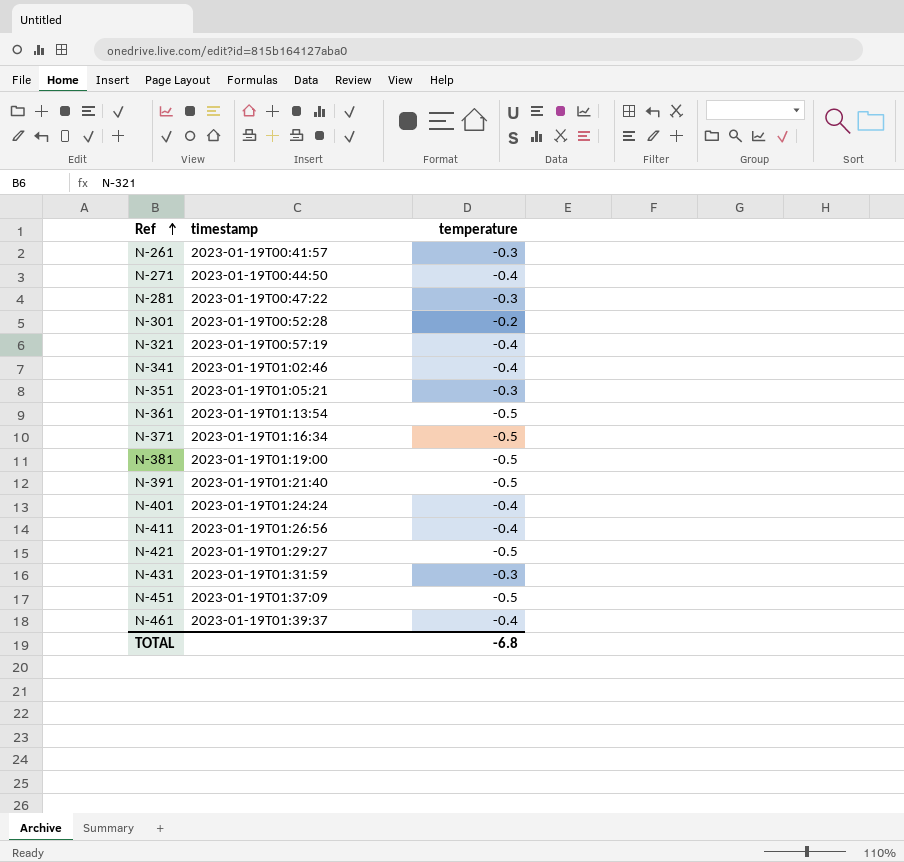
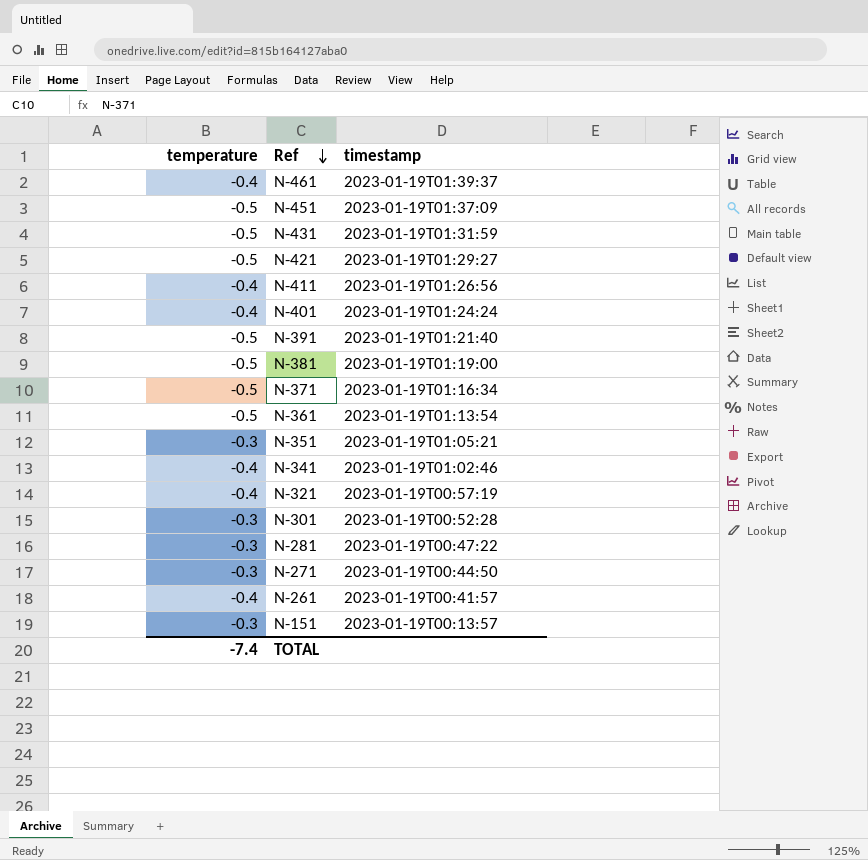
row order: Ref ascending -> Ref descending
column temperature | position: 3 -> 1
N-431 | temperature: -0.3 -> -0.5
N-301 | temperature: -0.2 -> -0.3
N-271 | temperature: -0.4 -> -0.3
N-261 | temperature: -0.3 -> -0.4
row N-151: none -> -0.3 | 2023-01-19T00:13:57
TOTAL | temperature: -6.8 -> -7.4

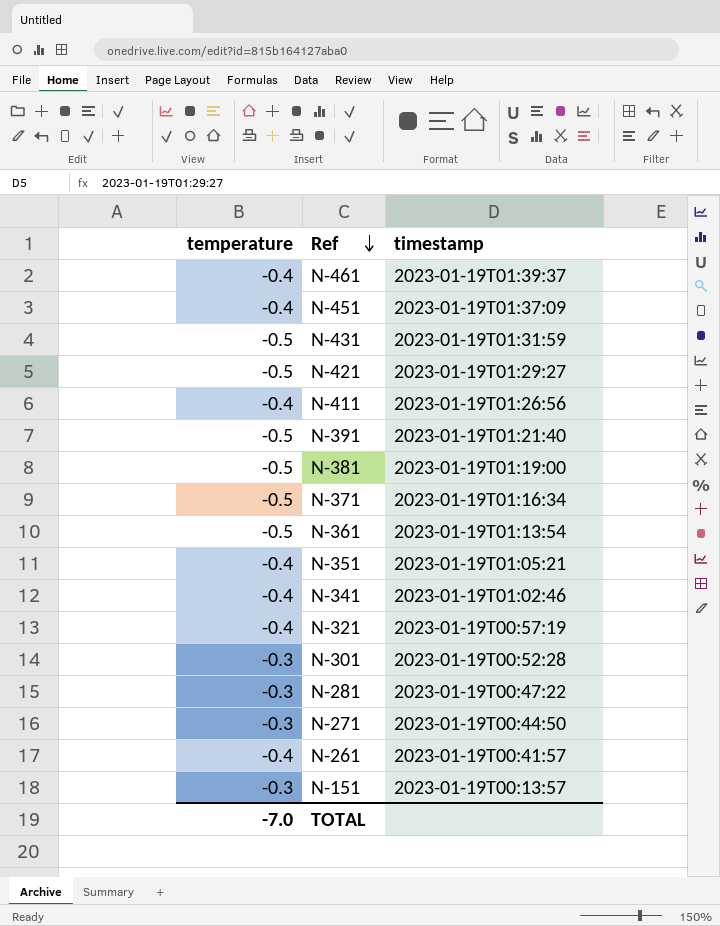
row N-401: -0.4 | 2023-01-19T01:24:24 -> none
N-451 | temperature: -0.5 -> -0.4
N-351 | temperature: -0.3 -> -0.4
TOTAL | temperature: -7.4 -> -7.0

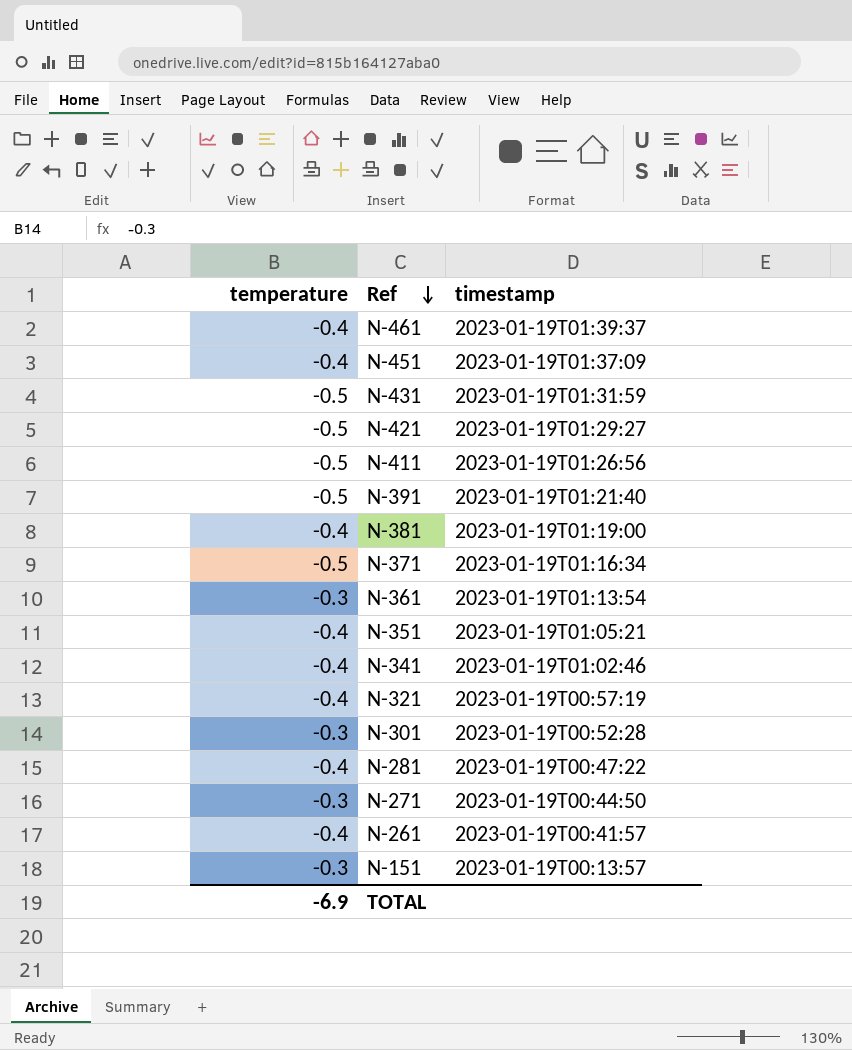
N-411 | temperature: -0.4 -> -0.5
N-381 | temperature: -0.5 -> -0.4
N-361 | temperature: -0.5 -> -0.3
N-281 | temperature: -0.3 -> -0.4
TOTAL | temperature: -7.0 -> -6.9

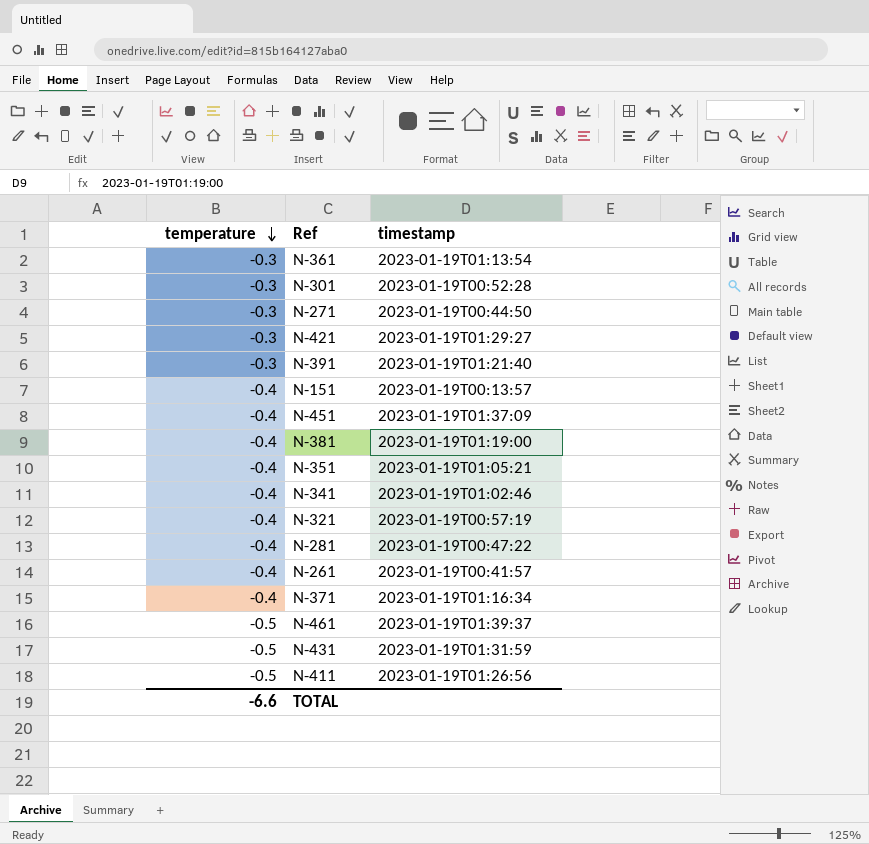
row order: Ref descending -> temperature descending
N-421 | temperature: -0.5 -> -0.3
N-391 | temperature: -0.5 -> -0.3
N-151 | temperature: -0.3 -> -0.4
N-371 | temperature: -0.5 -> -0.4
N-461 | temperature: -0.4 -> -0.5
TOTAL | temperature: -6.9 -> -6.6

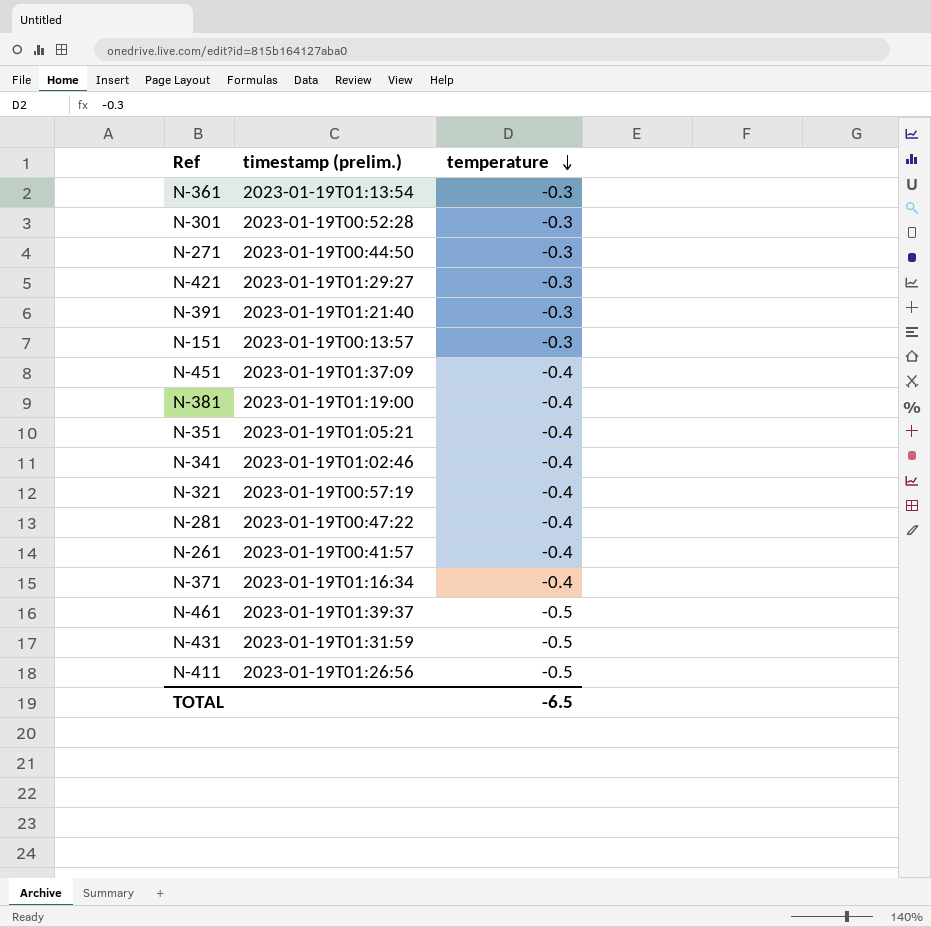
column name: timestamp -> timestamp (prelim.)
column temperature | position: 1 -> 3
N-151 | temperature: -0.4 -> -0.3
TOTAL | temperature: -6.6 -> -6.5

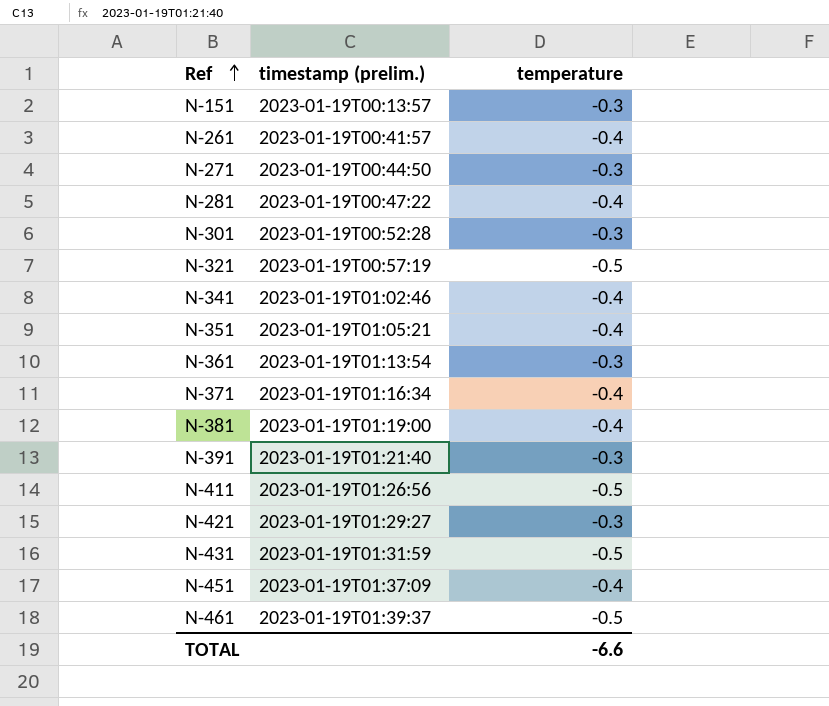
row order: temperature descending -> Ref ascending
N-321 | temperature: -0.4 -> -0.5
TOTAL | temperature: -6.5 -> -6.6

